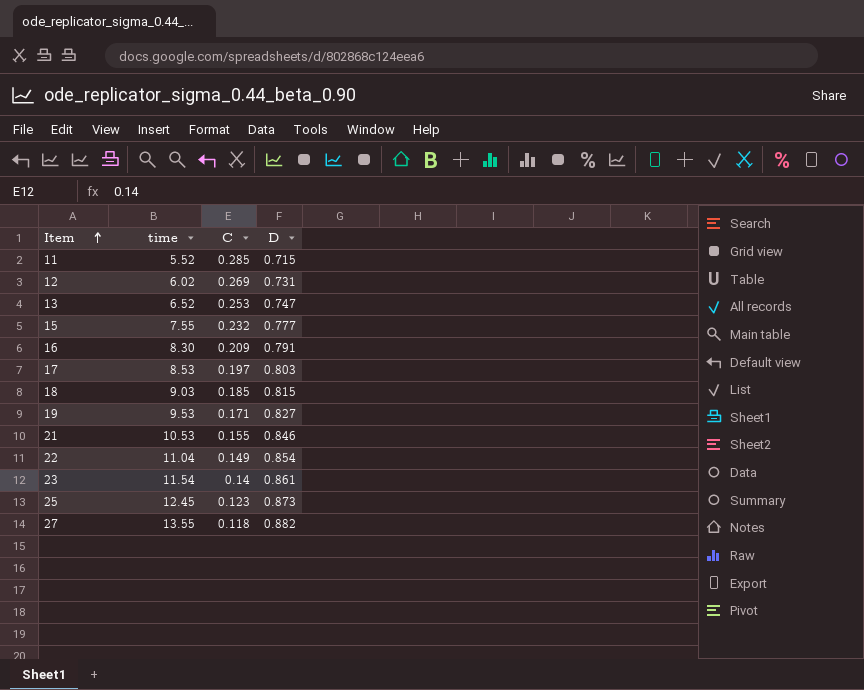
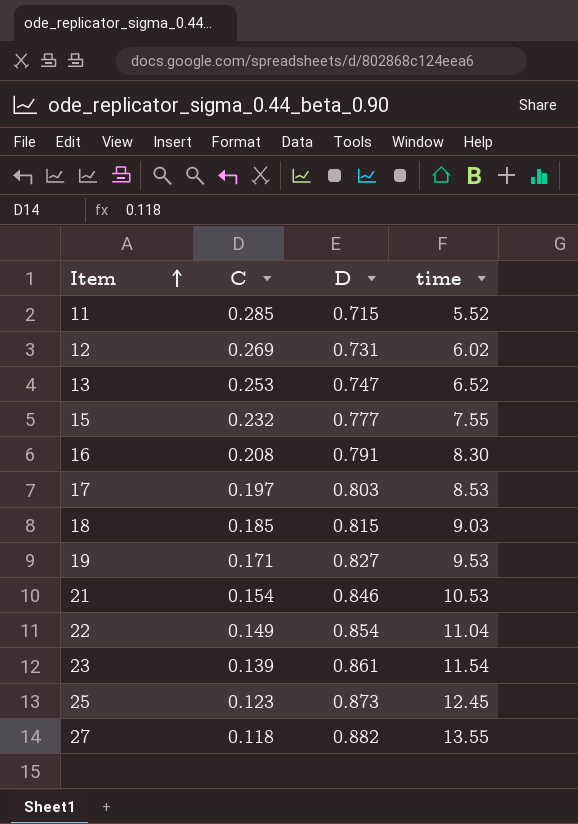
column time | position: 2 -> 4
16 | C: 0.209 -> 0.208
21 | C: 0.155 -> 0.154
23 | C: 0.14 -> 0.139

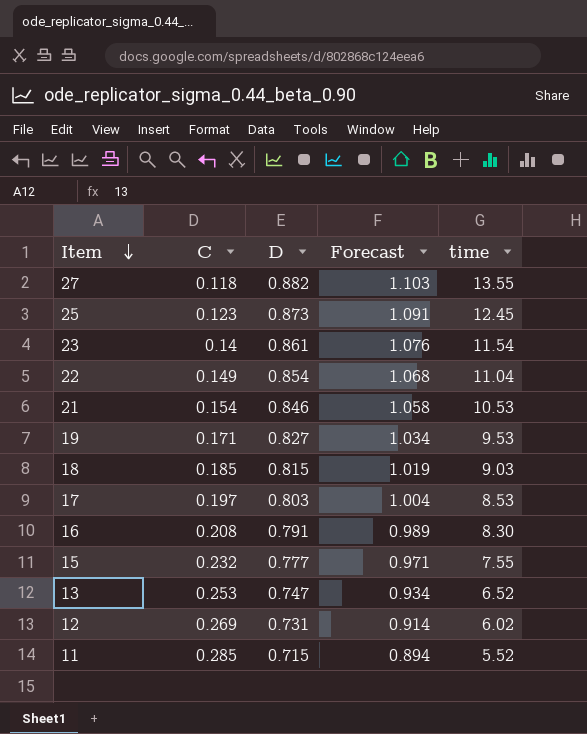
row order: Item ascending -> Item descending
column Forecast | formula: none -> [D] * 1.25
23 | C: 0.139 -> 0.14

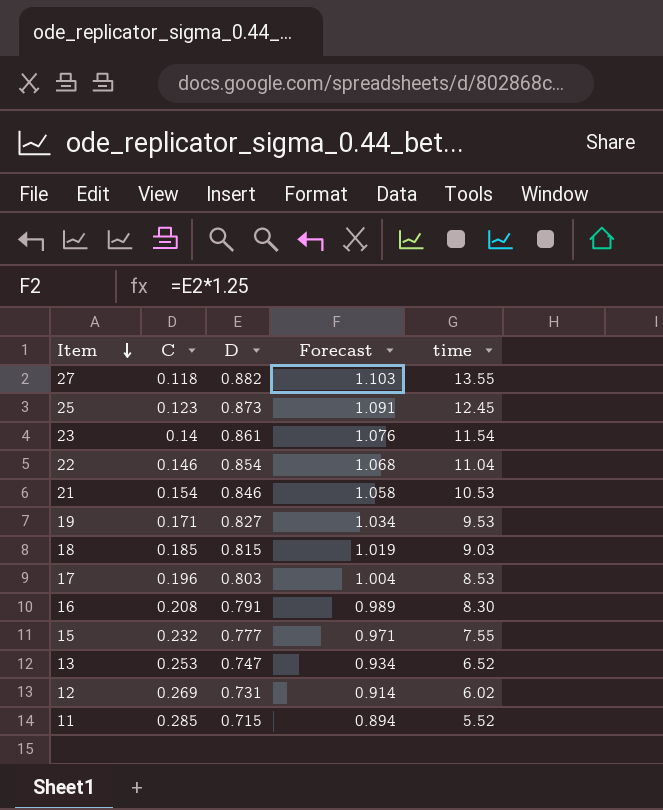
22 | C: 0.149 -> 0.146
17 | C: 0.197 -> 0.196

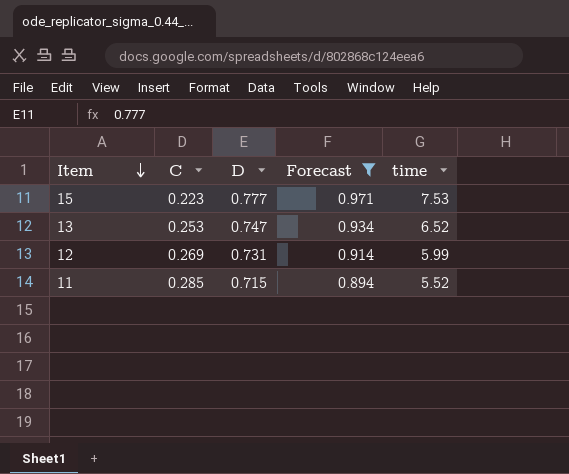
filter: none -> Forecast <= 0.971
15 | C: 0.232 -> 0.223
15 | time: 7.55 -> 7.53
12 | time: 6.02 -> 5.99

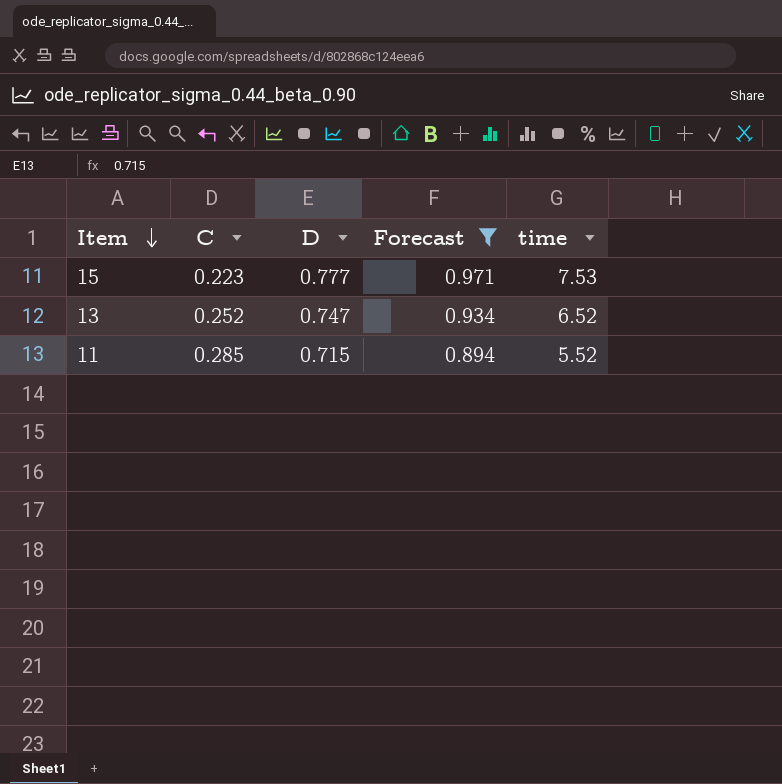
row 12: 0.269 | 0.731 | 0.914 | 5.99 -> none
13 | C: 0.253 -> 0.252

